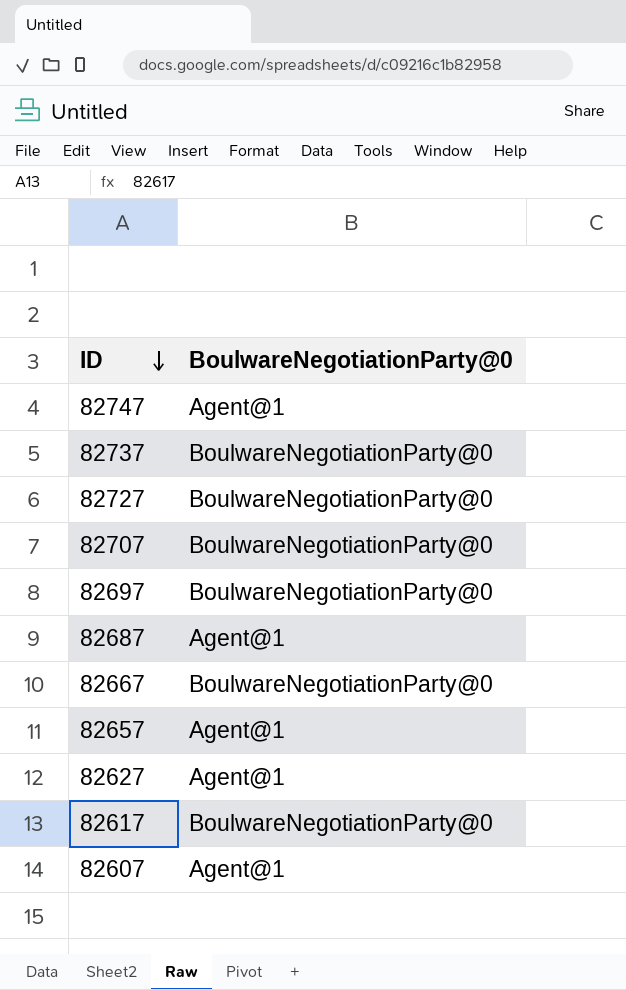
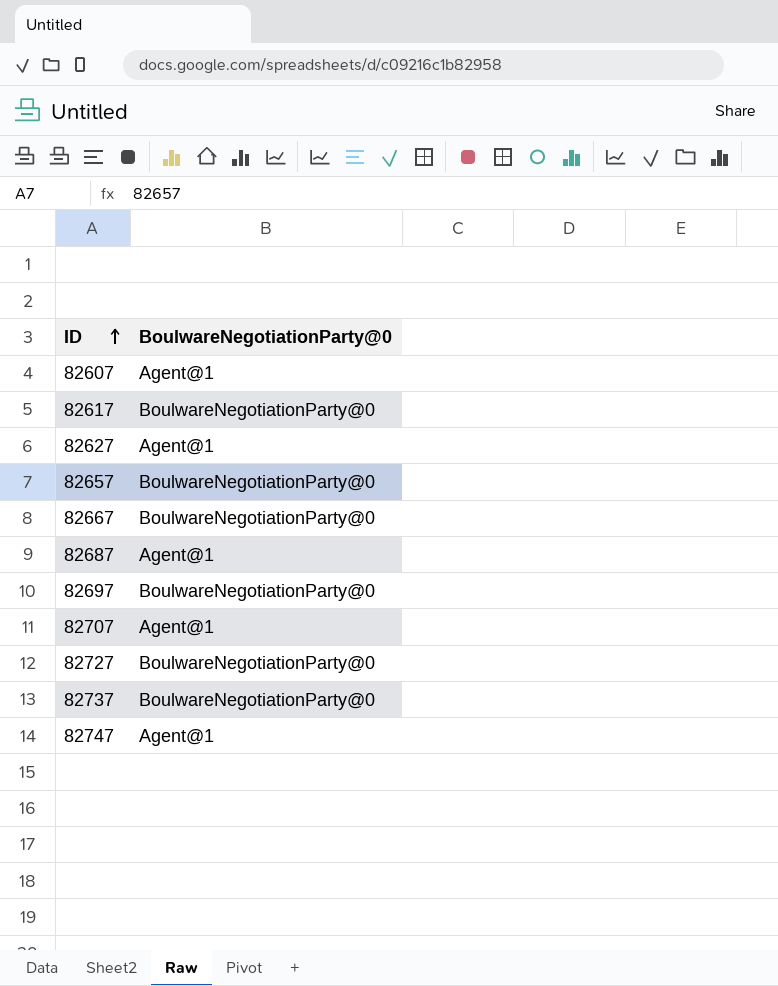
row order: ID descending -> ID ascending
82657 | BoulwareNegotiationParty@0: Agent@1 -> BoulwareNegotiationParty@0
82707 | BoulwareNegotiationParty@0: BoulwareNegotiationParty@0 -> Agent@1

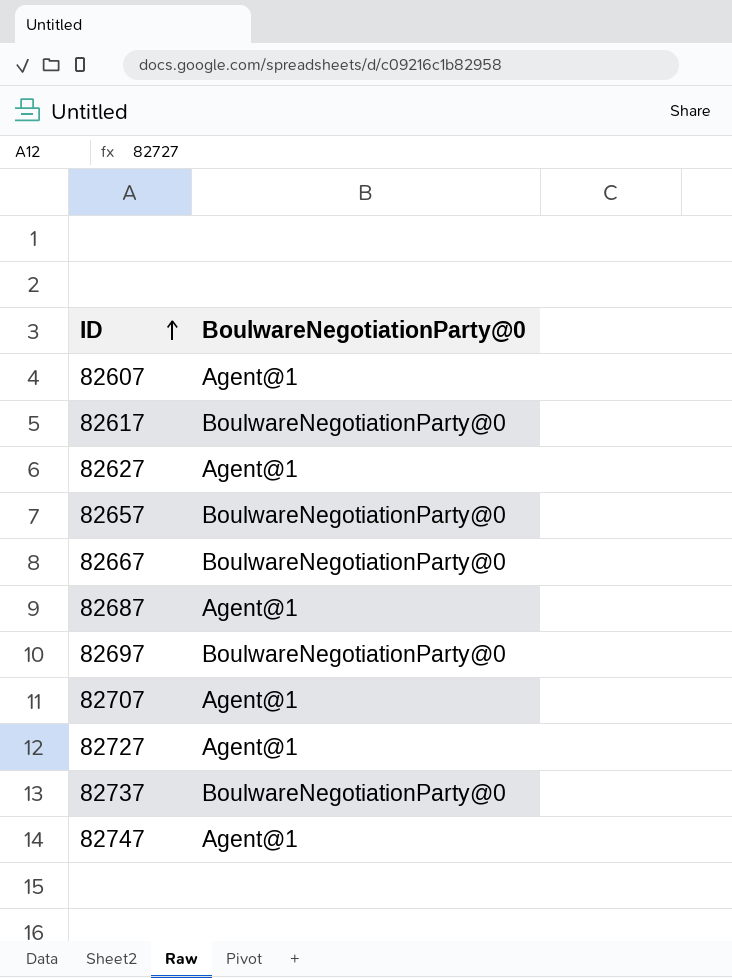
82727 | BoulwareNegotiationParty@0: BoulwareNegotiationParty@0 -> Agent@1

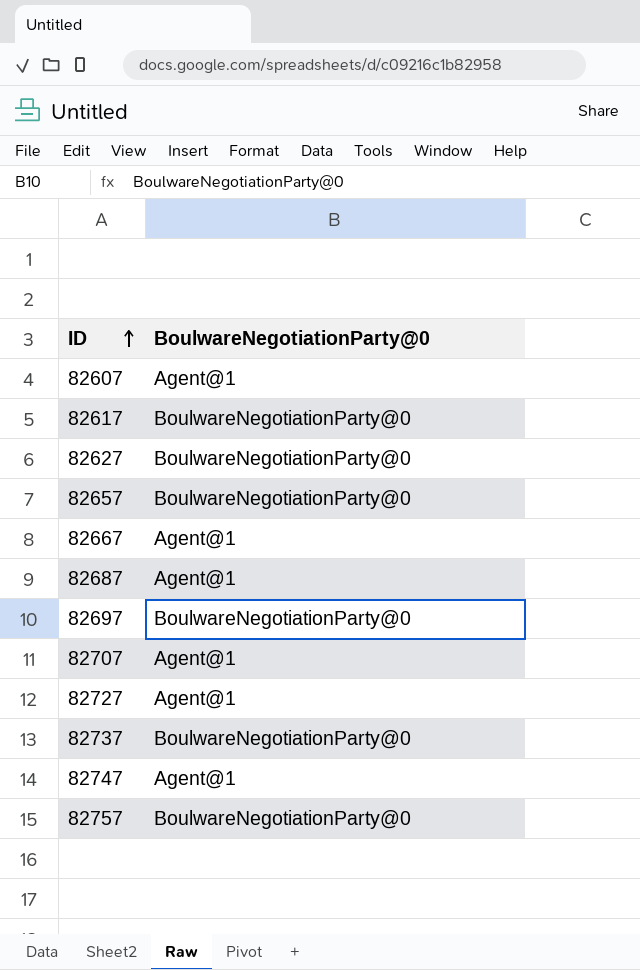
82627 | BoulwareNegotiationParty@0: Agent@1 -> BoulwareNegotiationParty@0
82667 | BoulwareNegotiationParty@0: BoulwareNegotiationParty@0 -> Agent@1
row 82757: none -> BoulwareNegotiationParty@0

